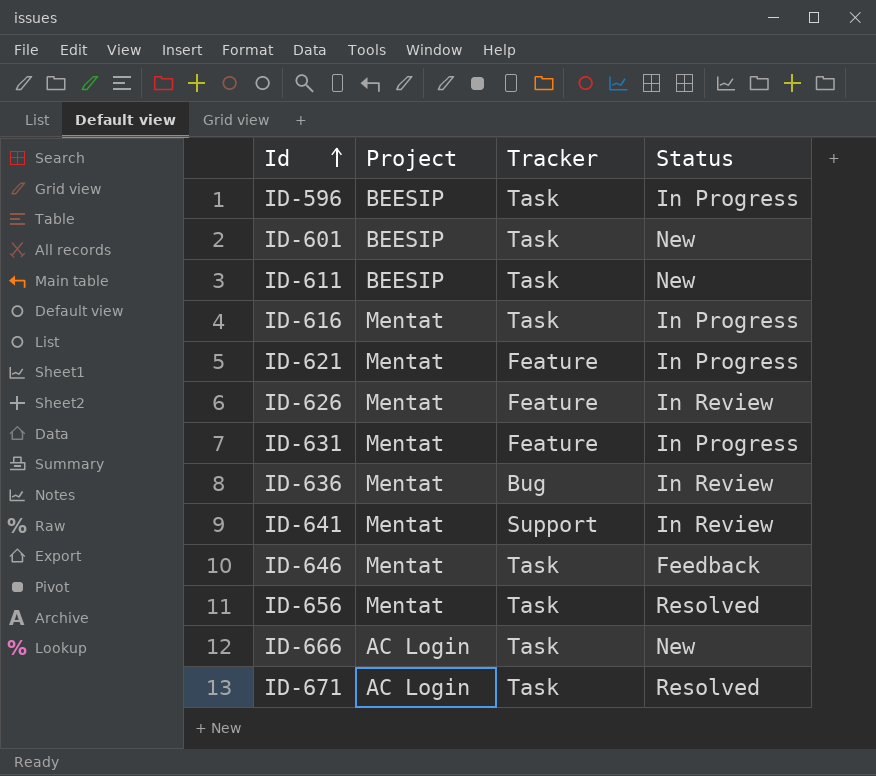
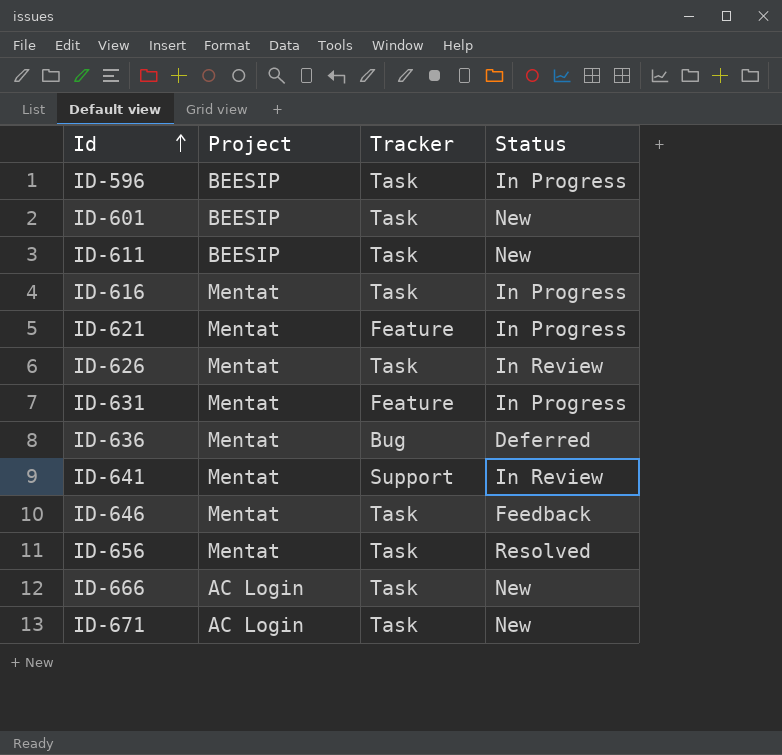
ID-626 | Tracker: Feature -> Task
ID-636 | Status: In Review -> Deferred
ID-671 | Status: Resolved -> New

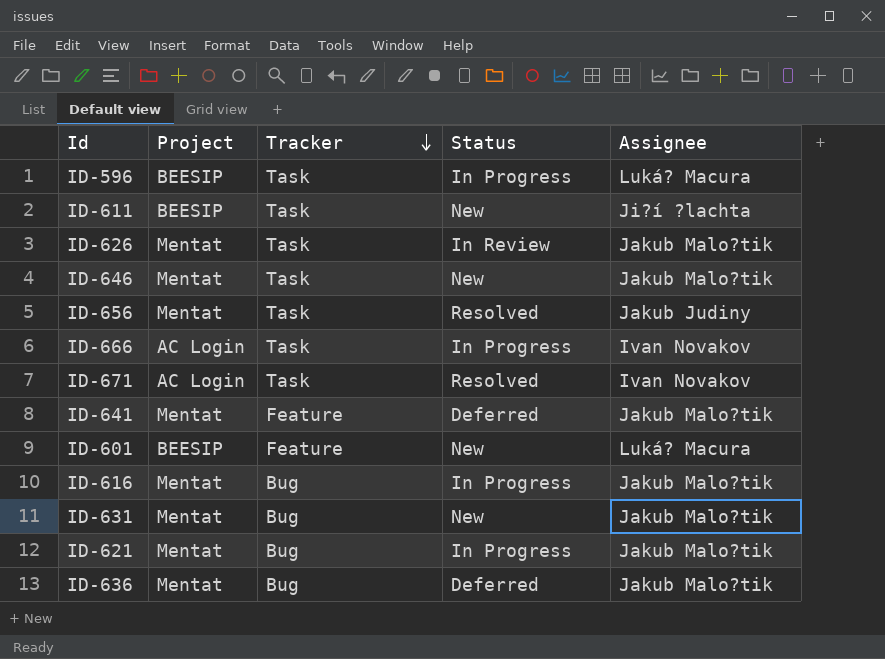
row order: Id ascending -> Tracker descending
column Assignee | position: none -> 5
ID-646 | Status: Feedback -> New
ID-666 | Status: New -> In Progress
ID-671 | Status: New -> Resolved
ID-641 | Tracker: Support -> Feature
ID-641 | Status: In Review -> Deferred
ID-601 | Tracker: Task -> Feature
ID-616 | Tracker: Task -> Bug
ID-631 | Tracker: Feature -> Bug
ID-631 | Status: In Progress -> New
ID-621 | Tracker: Feature -> Bug

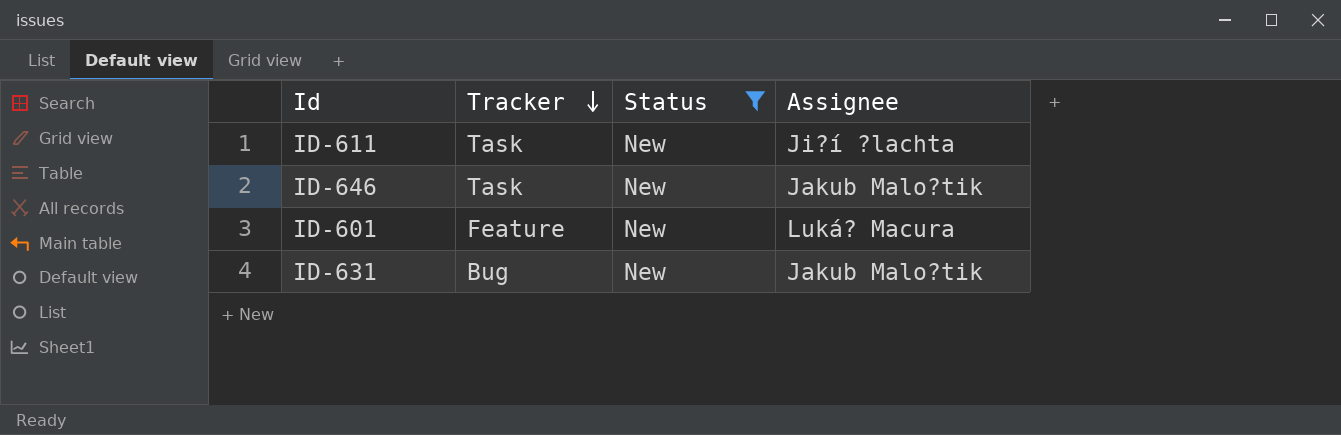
filter: none -> Status = New
column Project | position: 2 -> none

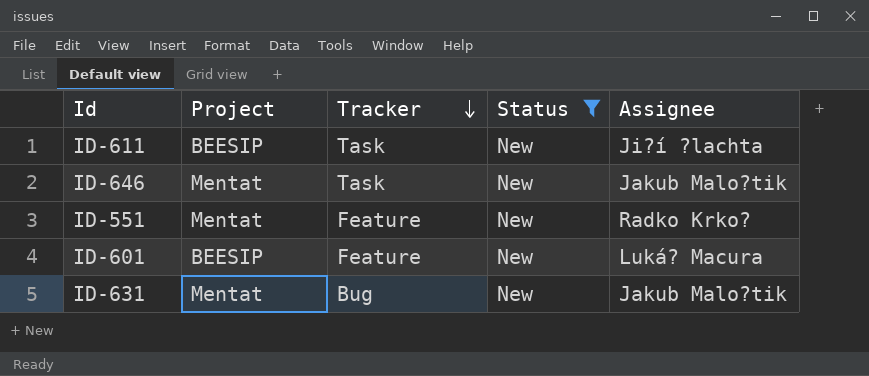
column Project | position: none -> 2
row ID-551: none -> Mentat | Feature | New | Radko Krko?

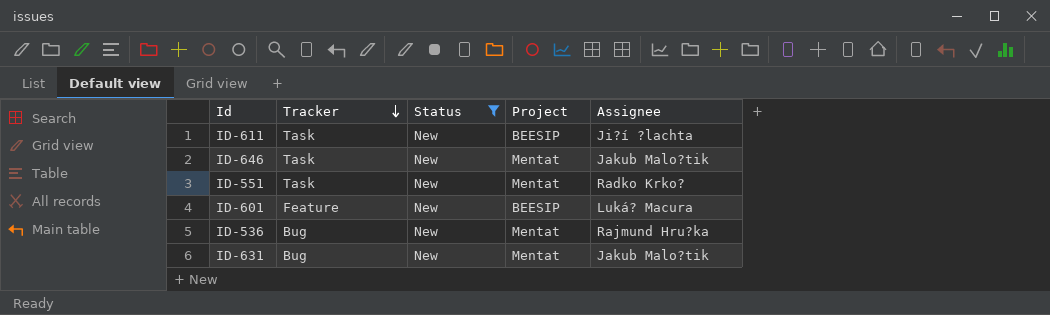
column Project | position: 2 -> 4
ID-551 | Tracker: Feature -> Task
row ID-536: none -> Bug | New | Mentat | Rajmund Hru?ka

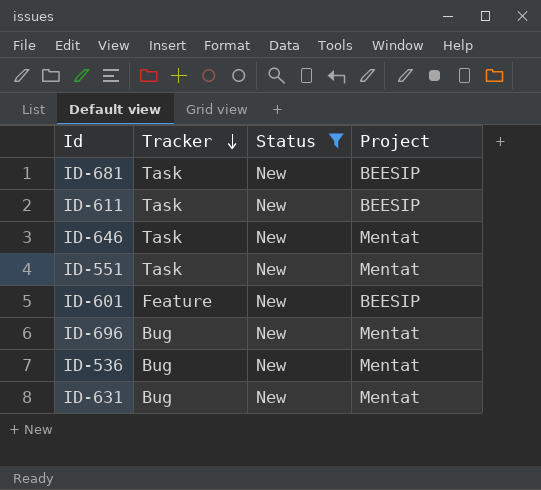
column Assignee | position: 5 -> none
row ID-681: none -> Task | New | BEESIP
row ID-696: none -> Bug | New | Mentat

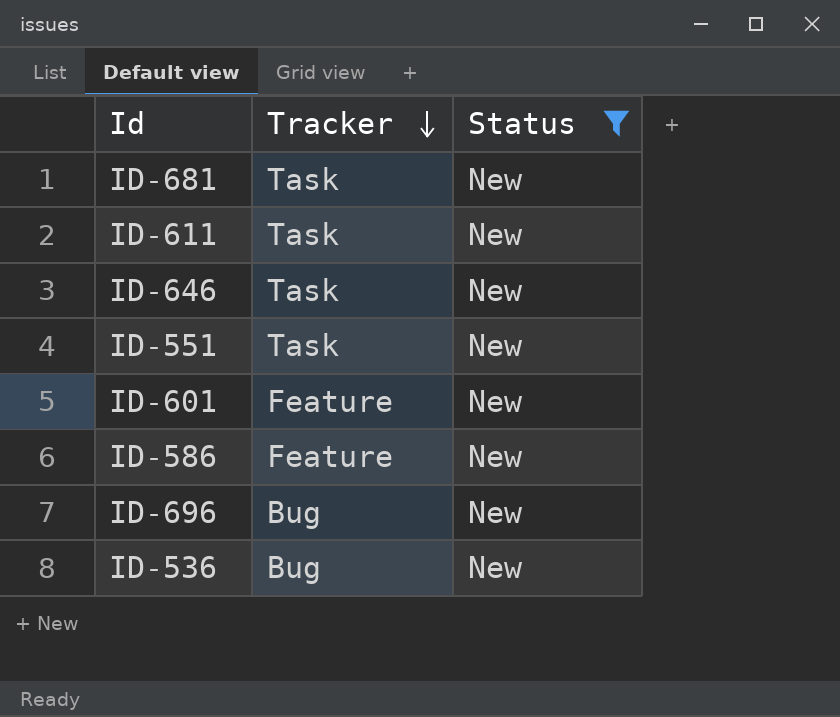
column Project | position: 4 -> none
row ID-631: Bug | New | Mentat -> none
row ID-586: none -> Feature | New

